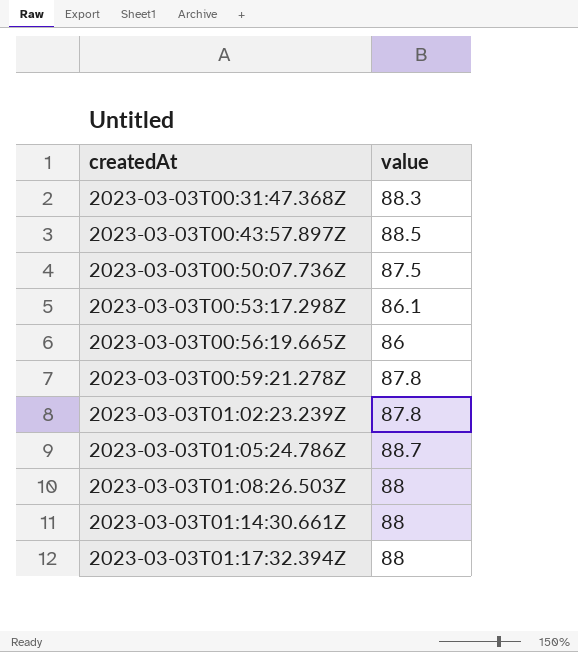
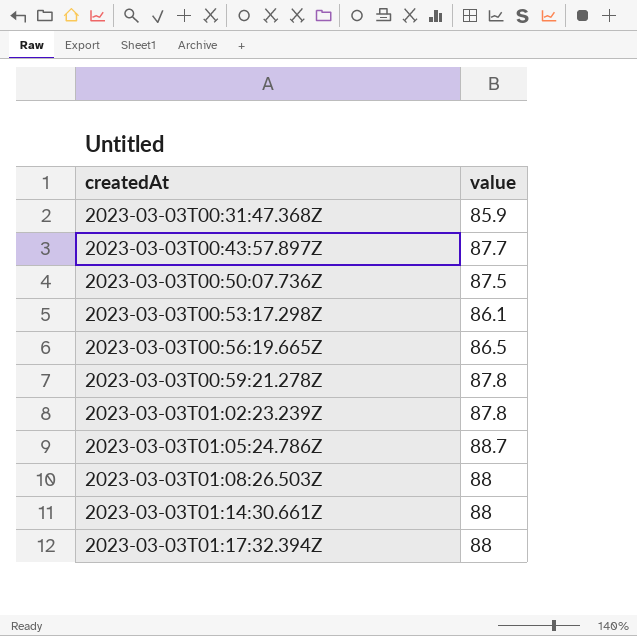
2023-03-03T00:31:47.368Z | value: 88.3 -> 85.9
2023-03-03T00:43:57.897Z | value: 88.5 -> 87.7
2023-03-03T00:56:19.665Z | value: 86 -> 86.5

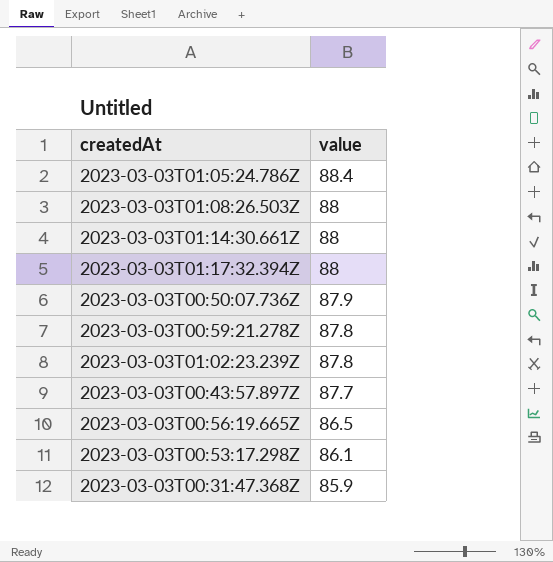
row order: createdAt ascending -> value descending
2023-03-03T01:05:24.786Z | value: 88.7 -> 88.4
2023-03-03T00:50:07.736Z | value: 87.5 -> 87.9

